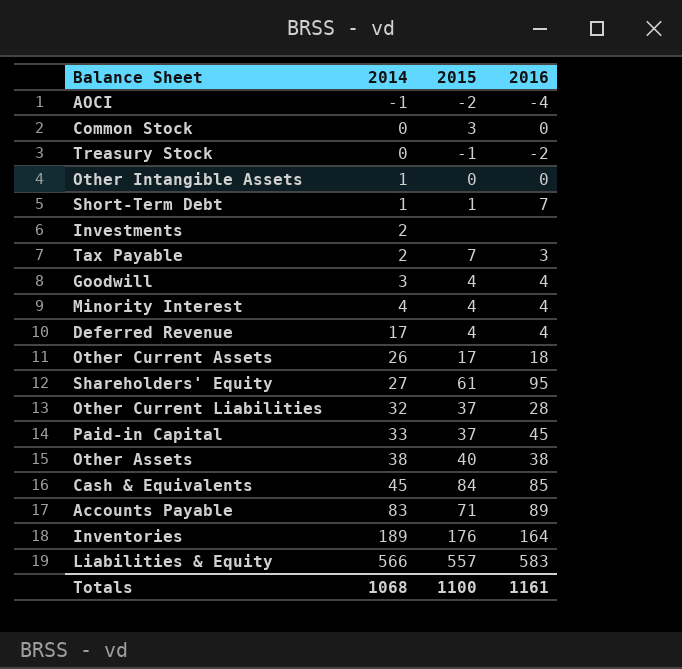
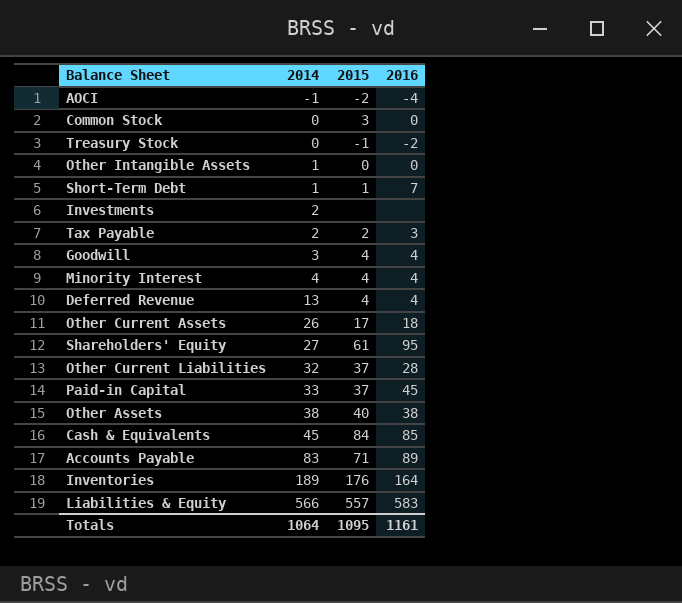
Tax Payable | 2015: 7 -> 2
Deferred Revenue | 2014: 17 -> 13
Totals | 2014: 1068 -> 1064
Totals | 2015: 1100 -> 1095

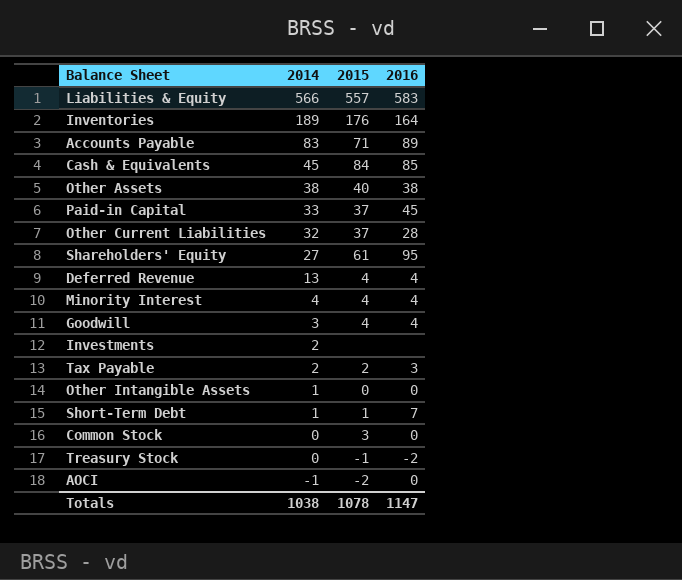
row order: 2014 ascending -> 2014 descending
row Other Current Assets: 26 | 17 | 18 -> none
AOCI | 2016: -4 -> 0
Totals | 2014: 1064 -> 1038
Totals | 2015: 1095 -> 1078
Totals | 2016: 1161 -> 1147

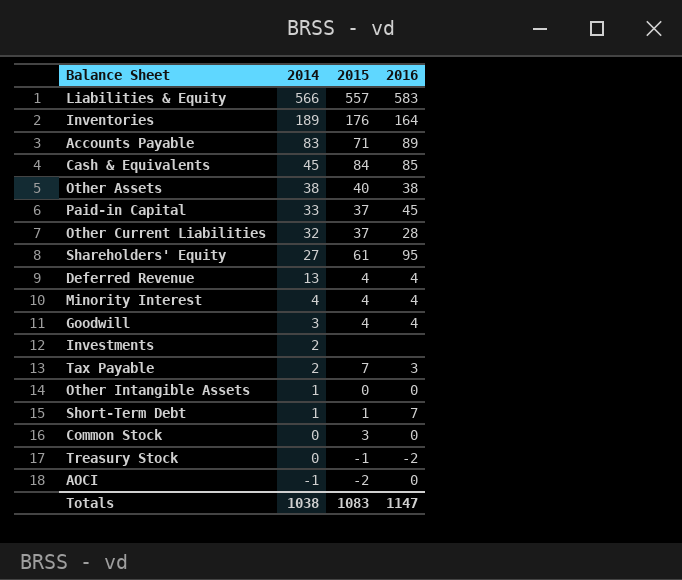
Tax Payable | 2015: 2 -> 7
Totals | 2015: 1078 -> 1083

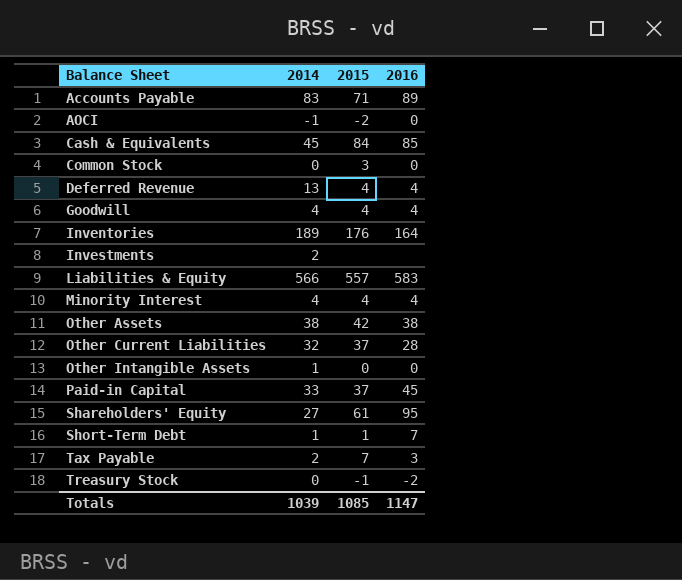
row order: 2014 descending -> Balance Sheet ascending
Goodwill | 2014: 3 -> 4
Other Assets | 2015: 40 -> 42
Totals | 2014: 1038 -> 1039
Totals | 2015: 1083 -> 1085

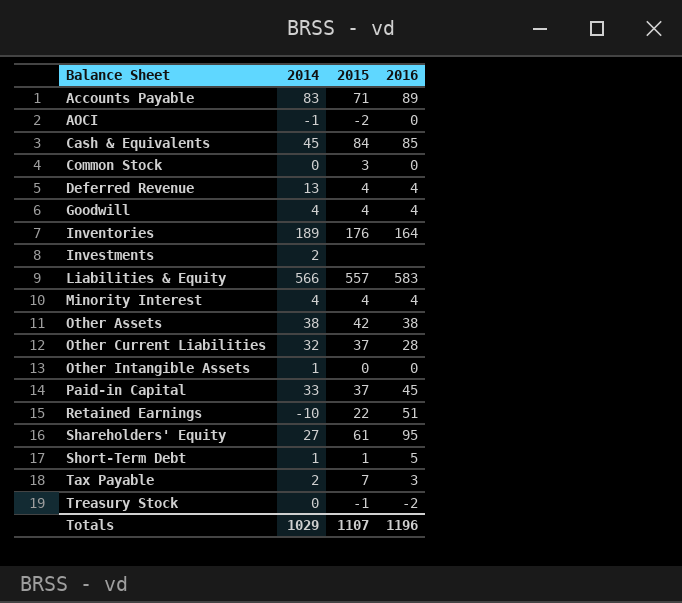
row Retained Earnings: none -> -10 | 22 | 51
Short-Term Debt | 2016: 7 -> 5
Totals | 2014: 1039 -> 1029
Totals | 2015: 1085 -> 1107
Totals | 2016: 1147 -> 1196

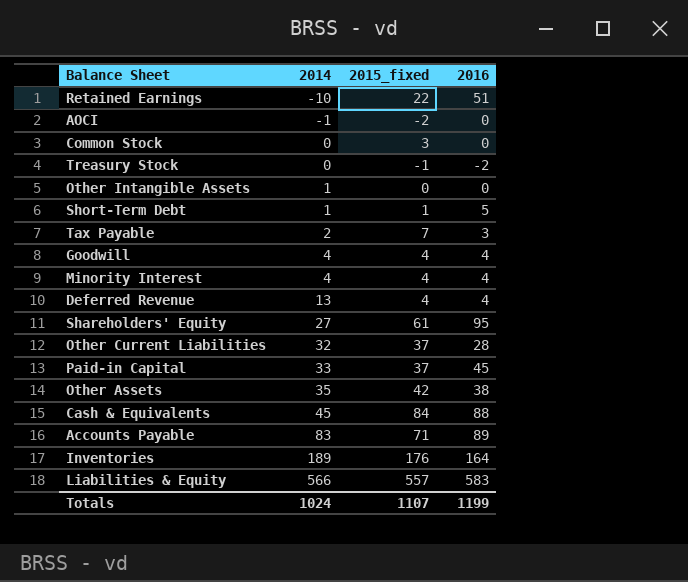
row order: Balance Sheet ascending -> 2014 ascending
column name: 2015 -> 2015_fixed
row Investments: 2 | none | none -> none
Other Assets | 2014: 38 -> 35
Cash & Equivalents | 2016: 85 -> 88
Totals | 2014: 1029 -> 1024
Totals | 2016: 1196 -> 1199

